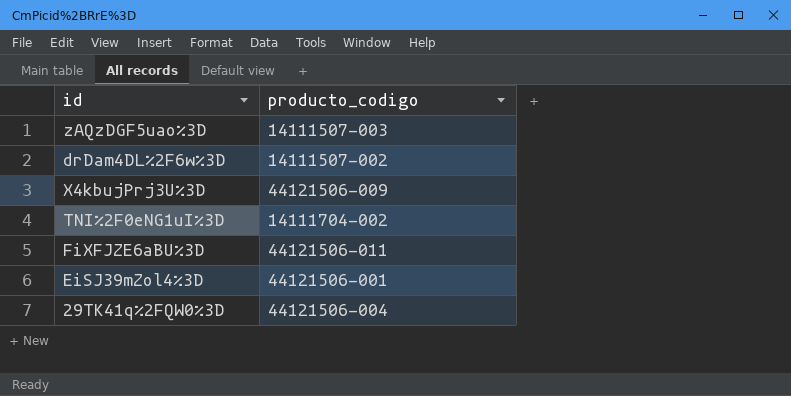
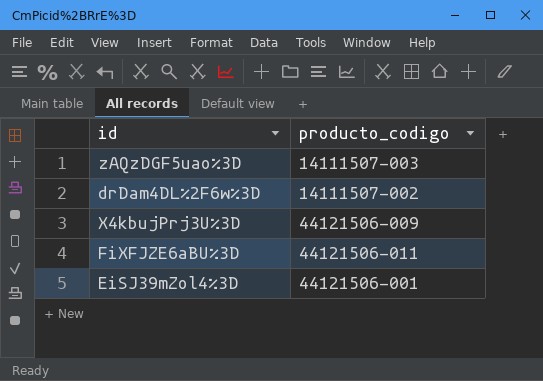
row TNI%2F0eNG1uI%3D: 14111704-002 -> none
row 29TK41q%2FQW0%3D: 44121506-004 -> none

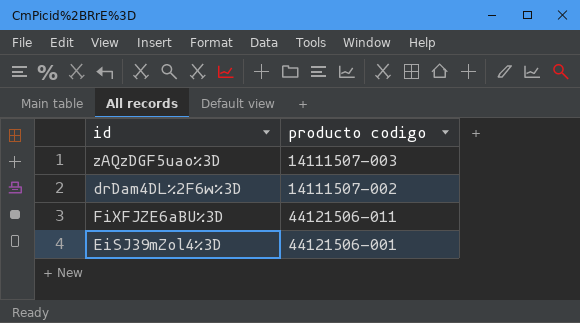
column name: producto_codigo -> producto codigo
row X4kbujPrj3U%3D: 44121506-009 -> none

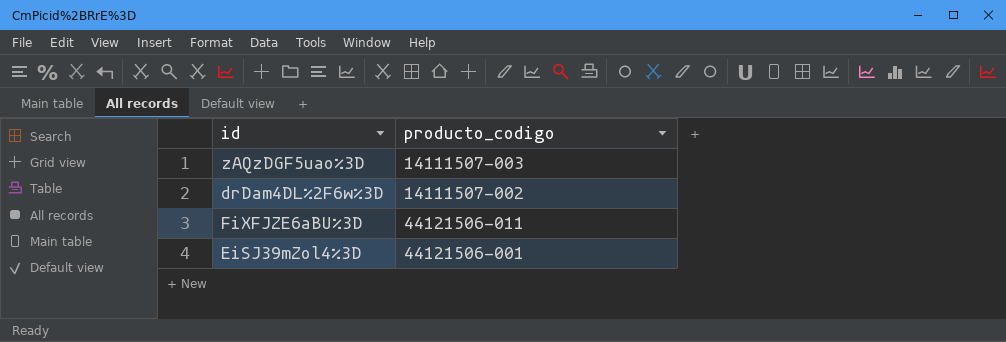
column name: producto codigo -> producto_codigo

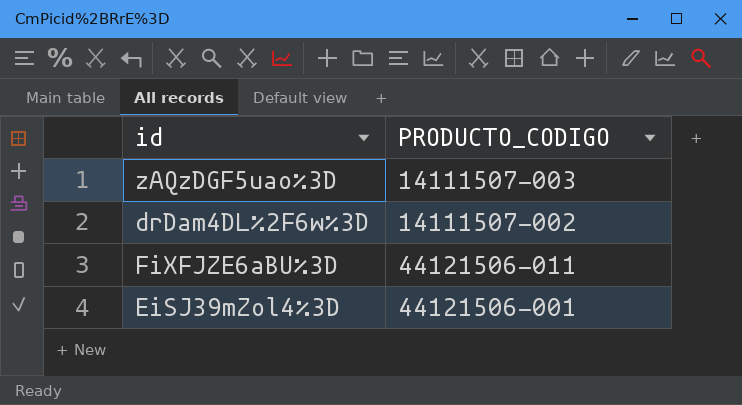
column name: producto_codigo -> PRODUCTO_CODIGO

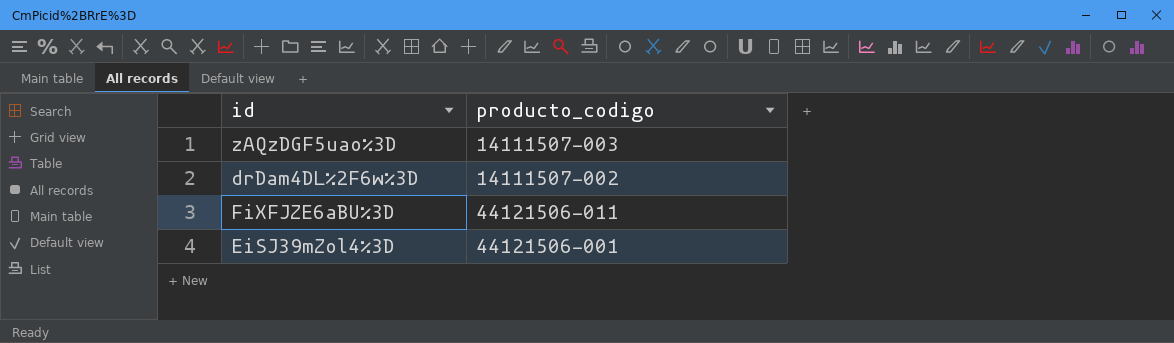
column name: PRODUCTO_CODIGO -> producto_codigo

